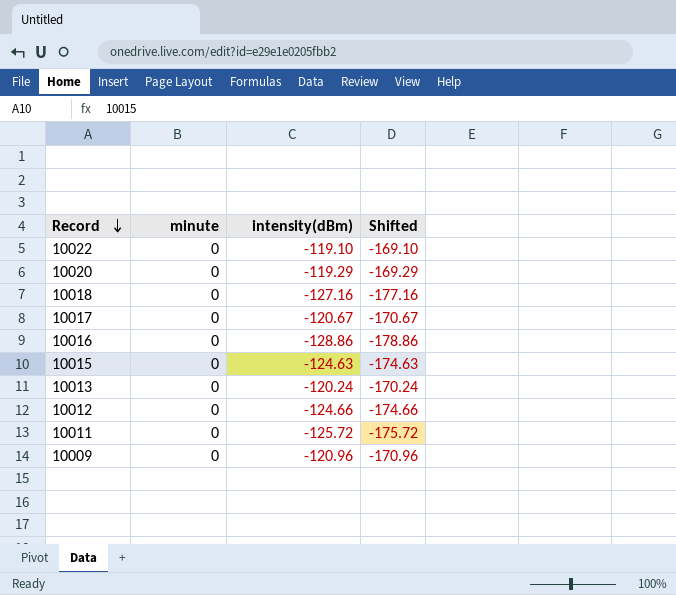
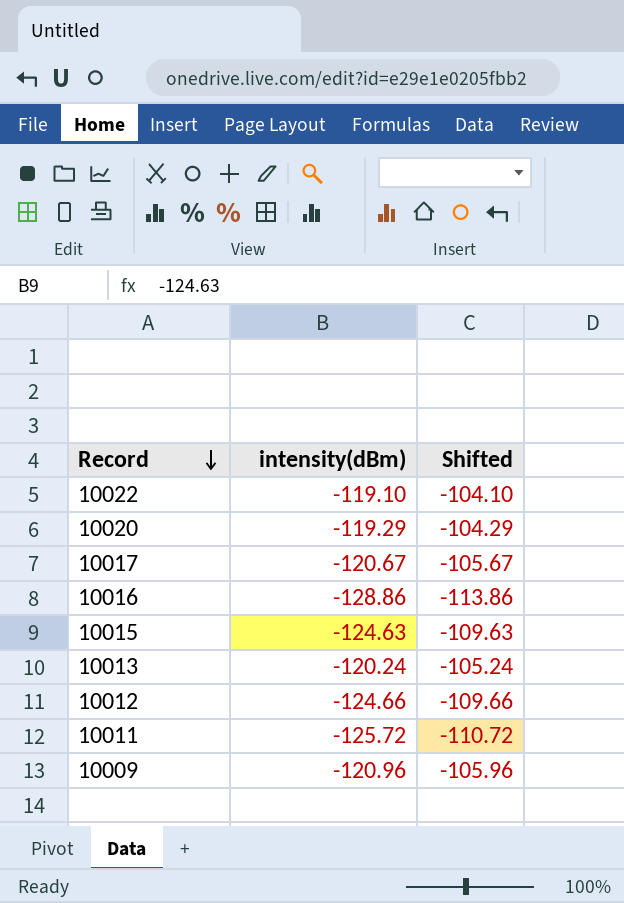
column minute | position: 2 -> none
column Shifted | formula: [intensity(dBm)] - 50 -> [intensity(dBm)] + 15
row 10018: 0 | -127.16 | -177.16 -> none

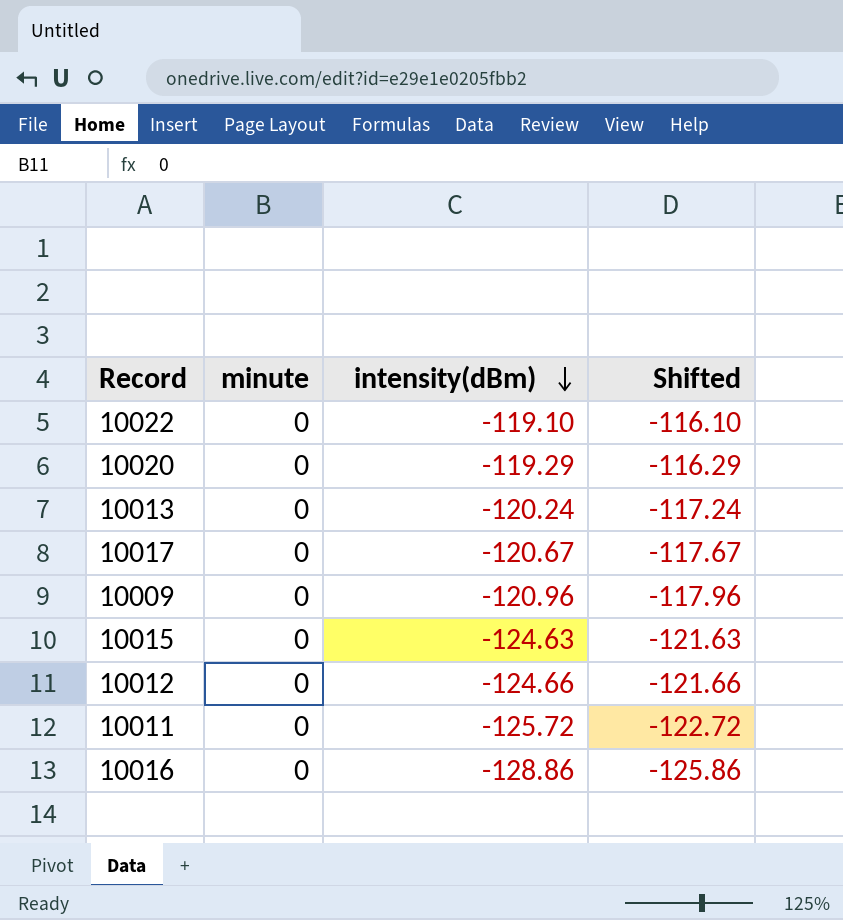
row order: Record descending -> intensity(dBm) descending
column minute | position: none -> 2
column Shifted | formula: [intensity(dBm)] + 15 -> [intensity(dBm)] + 3

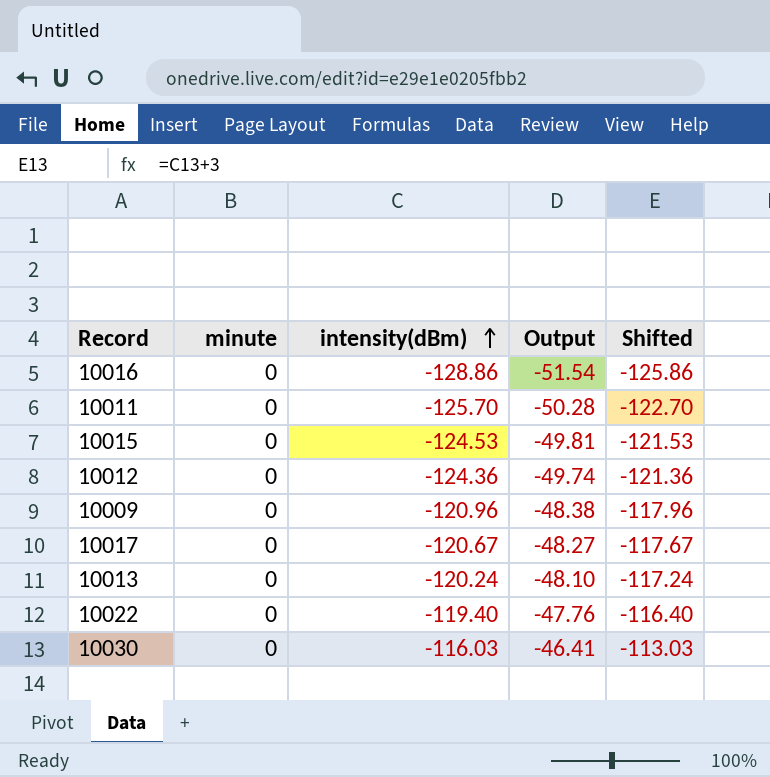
row order: intensity(dBm) descending -> intensity(dBm) ascending
column Output | formula: none -> [intensity(dBm)] * 0.4
row 10020: 0 | -119.29 | -116.29 -> none
10011 | intensity(dBm): -125.72 -> -125.70
10011 | Shifted: -122.72 -> -122.70
10015 | intensity(dBm): -124.63 -> -124.53
10015 | Shifted: -121.63 -> -121.53
10012 | intensity(dBm): -124.66 -> -124.36
10012 | Shifted: -121.66 -> -121.36
10022 | intensity(dBm): -119.10 -> -119.40
10022 | Shifted: -116.10 -> -116.40
row 10030: none -> 0 | -116.03 | -46.41 | -113.03

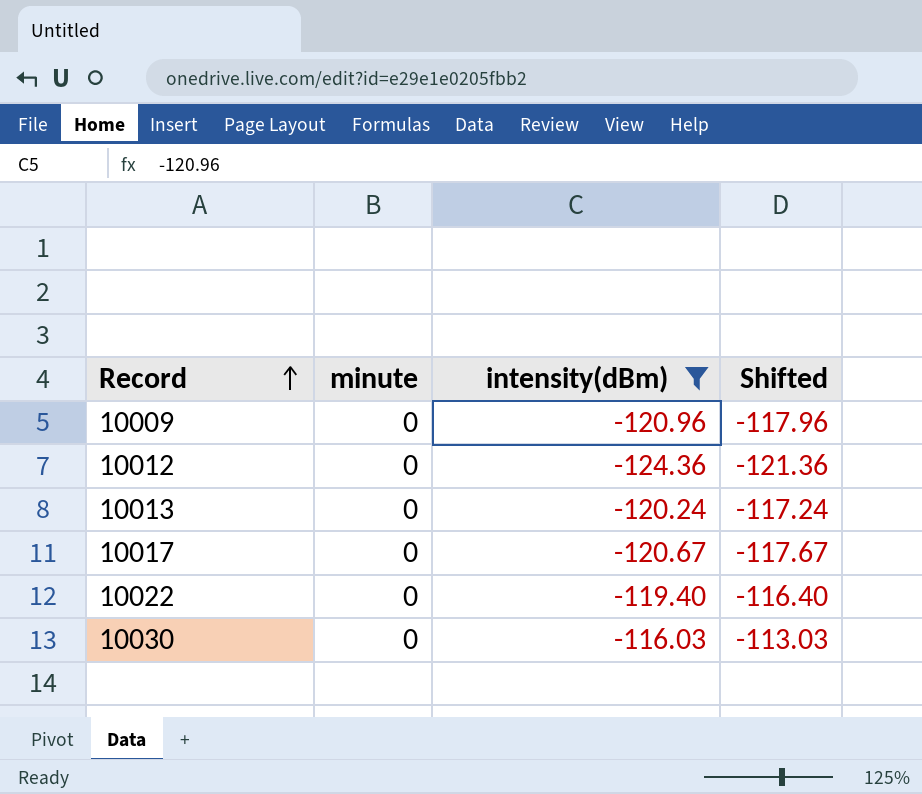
filter: none -> intensity(dBm) >= -124.36
row order: intensity(dBm) ascending -> Record ascending
column Output | formula: [intensity(dBm)] * 0.4 -> none

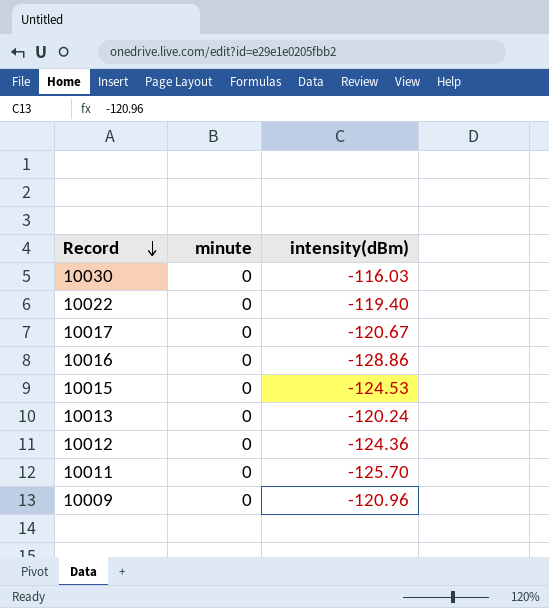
filter: intensity(dBm) >= -124.36 -> none
row order: Record ascending -> Record descending
column Shifted | formula: [intensity(dBm)] + 3 -> none

